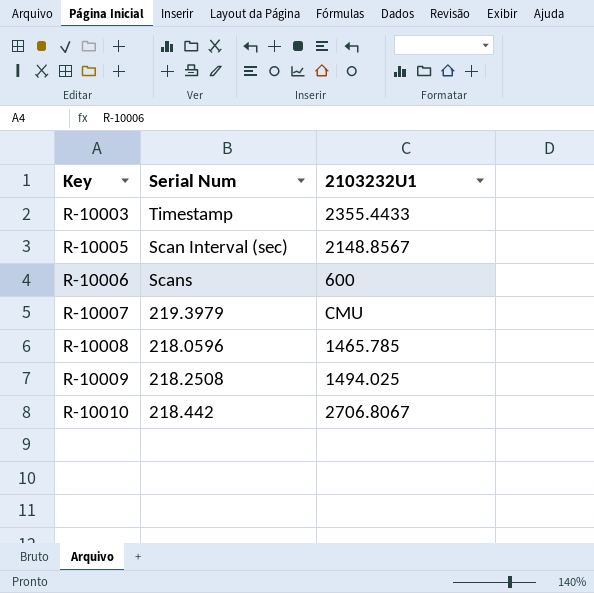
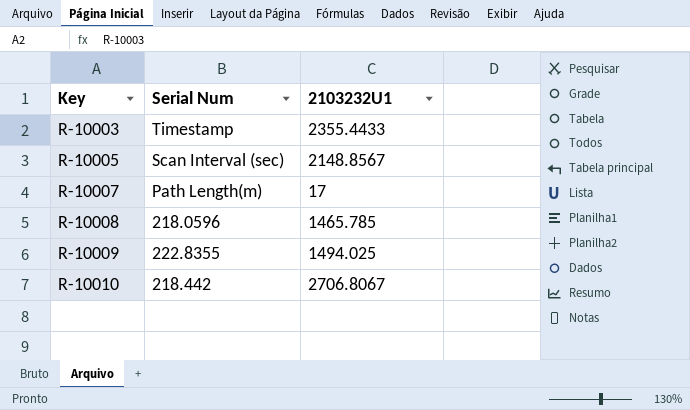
row R-10006: Scans | 600 -> none
R-10007 | Serial Num: 219.3979 -> Path Length(m)
R-10007 | 2103232U1: CMU -> 17
R-10009 | Serial Num: 218.2508 -> 222.8355

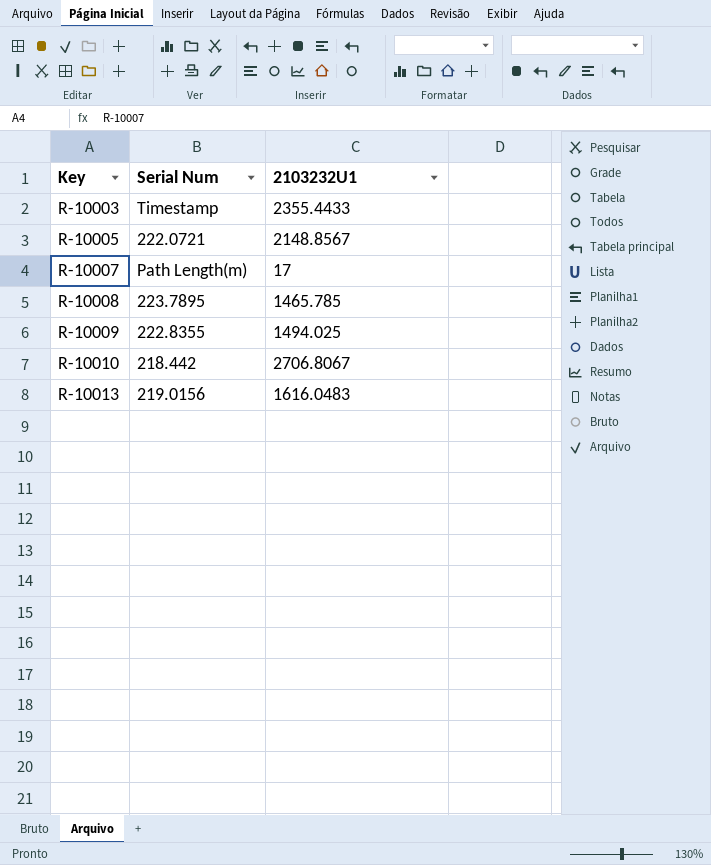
R-10005 | Serial Num: Scan Interval (sec) -> 222.0721
R-10008 | Serial Num: 218.0596 -> 223.7895
row R-10013: none -> 219.0156 | 1616.0483

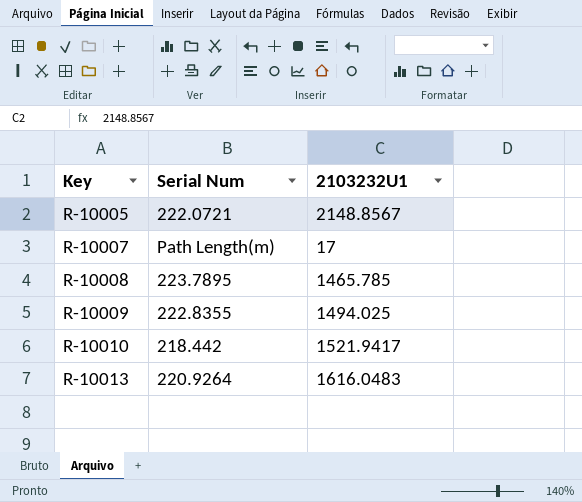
row R-10003: Timestamp | 2355.4433 -> none
R-10010 | 2103232U1: 2706.8067 -> 1521.9417
R-10013 | Serial Num: 219.0156 -> 220.9264

